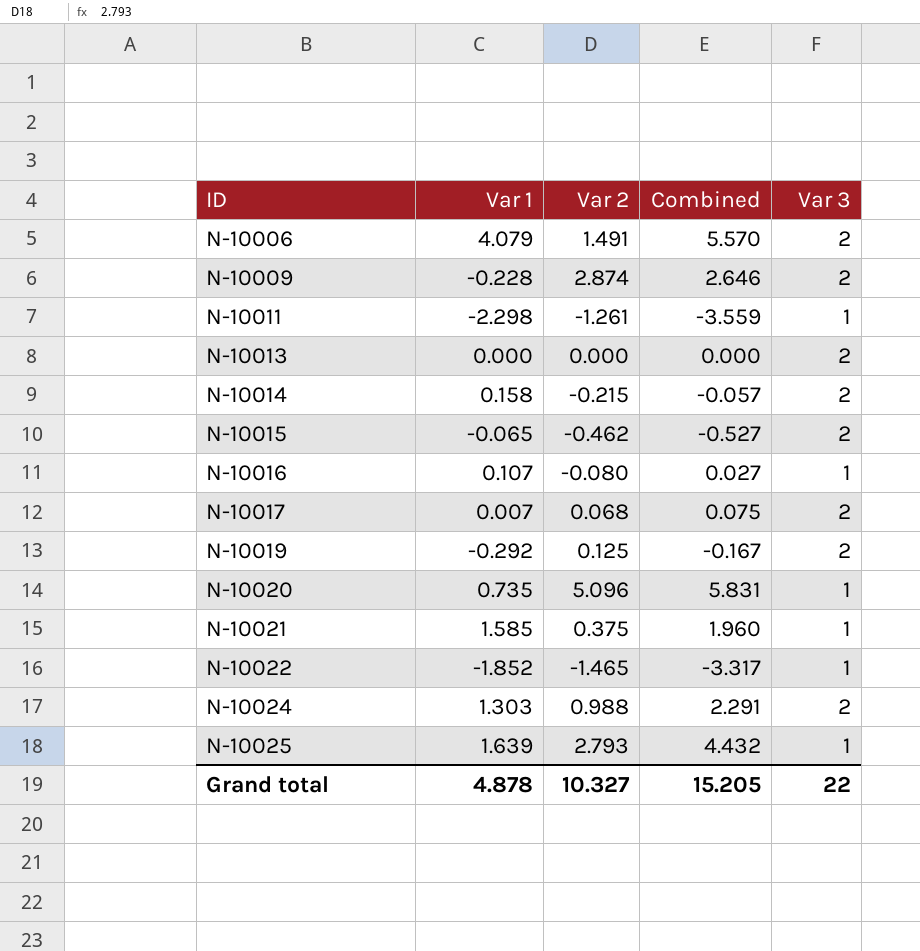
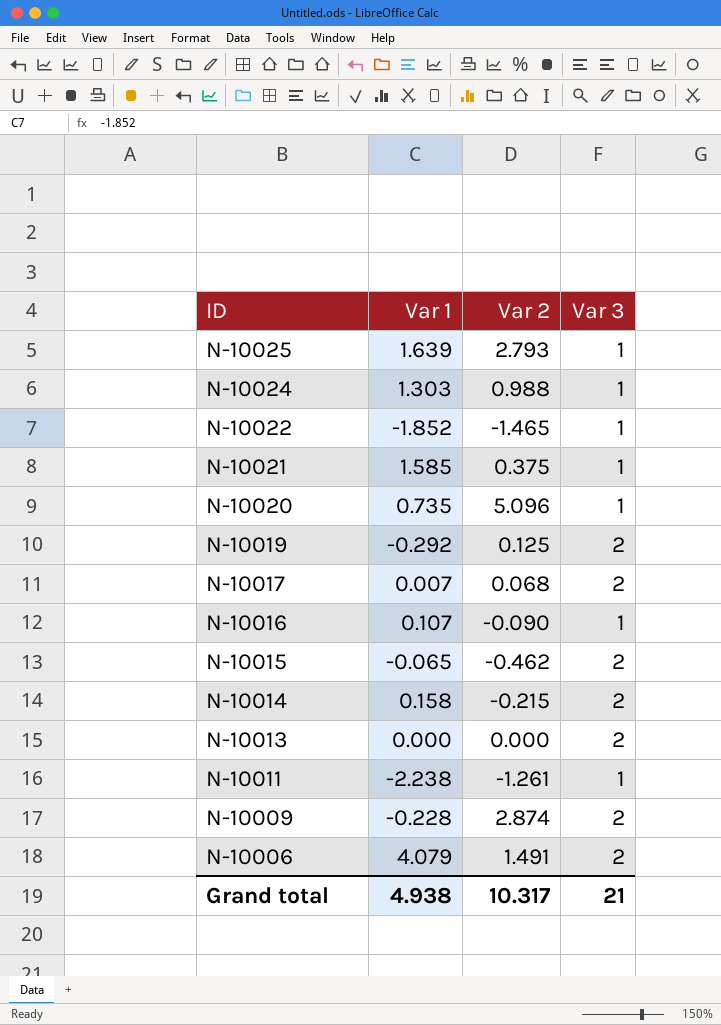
row order: ID ascending -> ID descending
column Combined | formula: [Var 1] + [Var 2] -> none
N-10024 | Var 3: 2 -> 1
N-10016 | Var 2: -0.080 -> -0.090
N-10011 | Var 1: -2.298 -> -2.238
Grand total | Var 1: 4.878 -> 4.938
Grand total | Var 2: 10.327 -> 10.317
Grand total | Var 3: 22 -> 21

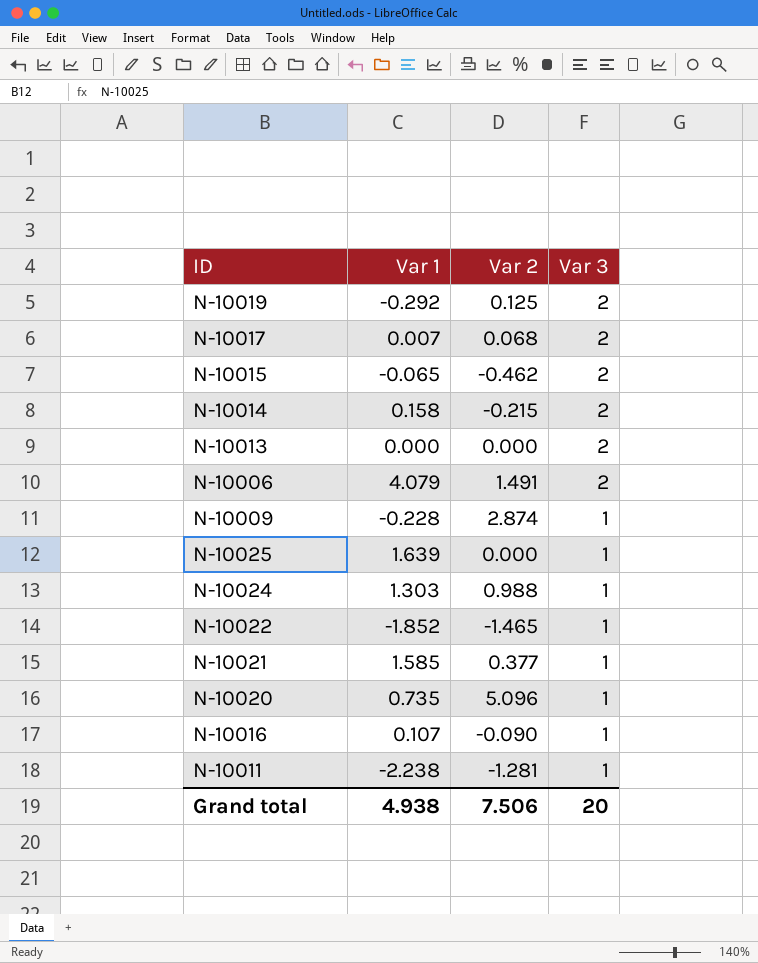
row order: ID descending -> Var 3 descending
N-10009 | Var 3: 2 -> 1
N-10025 | Var 2: 2.793 -> 0.000
N-10021 | Var 2: 0.375 -> 0.377
N-10011 | Var 2: -1.261 -> -1.281
Grand total | Var 2: 10.317 -> 7.506
Grand total | Var 3: 21 -> 20

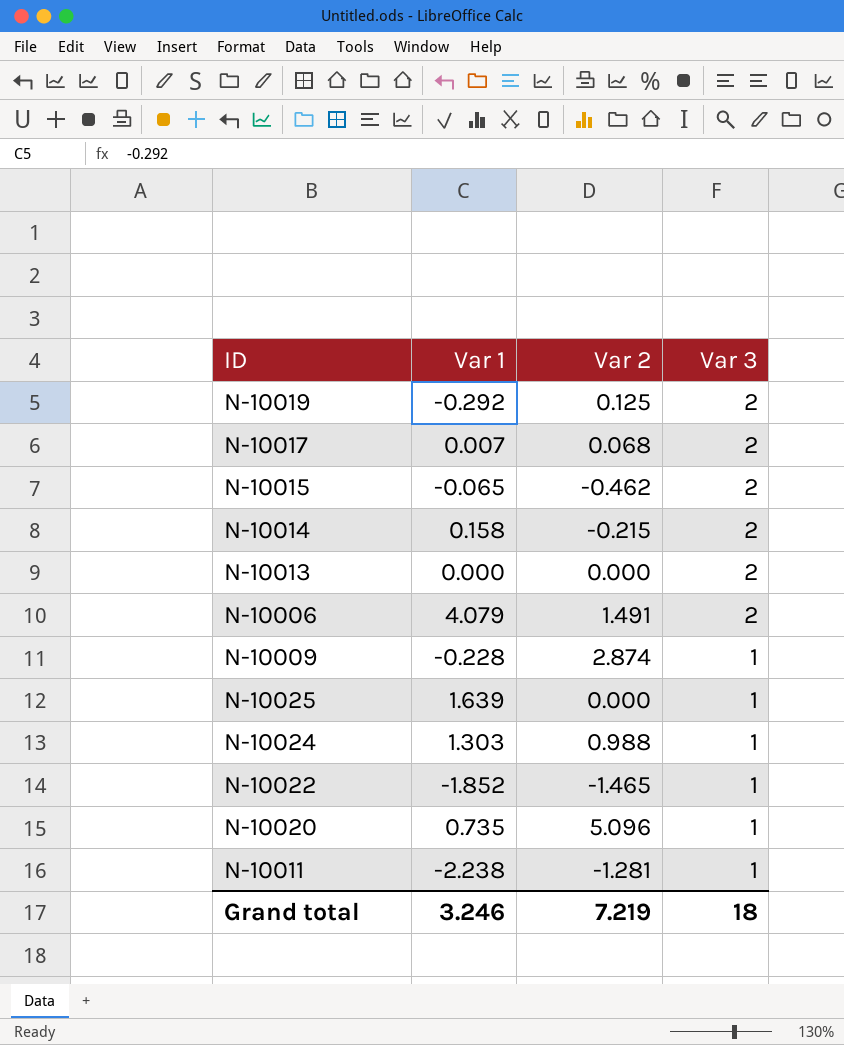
row N-10021: 1.585 | 0.377 | 1 -> none
row N-10016: 0.107 | -0.090 | 1 -> none
Grand total | Var 1: 4.938 -> 3.246
Grand total | Var 2: 7.506 -> 7.219
Grand total | Var 3: 20 -> 18

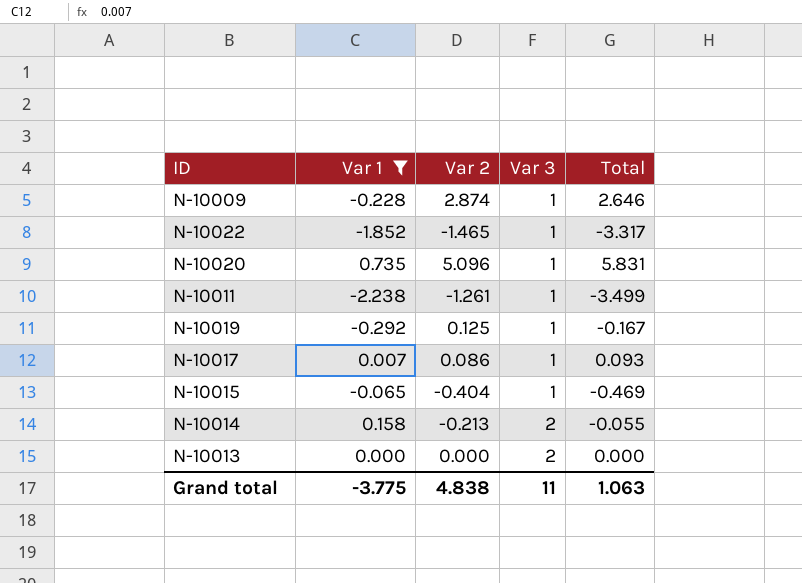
filter: none -> Var 1 <= 0.735
row order: Var 3 descending -> Var 3 ascending
column Total | formula: none -> [Var 1] + [Var 2]
N-10011 | Var 2: -1.281 -> -1.261
N-10019 | Var 3: 2 -> 1
N-10017 | Var 2: 0.068 -> 0.086
N-10017 | Var 3: 2 -> 1
N-10015 | Var 2: -0.462 -> -0.404
N-10015 | Var 3: 2 -> 1
N-10014 | Var 2: -0.215 -> -0.213
Grand total | Var 1: 3.246 -> -3.775
Grand total | Var 2: 7.219 -> 4.838
Grand total | Var 3: 18 -> 11

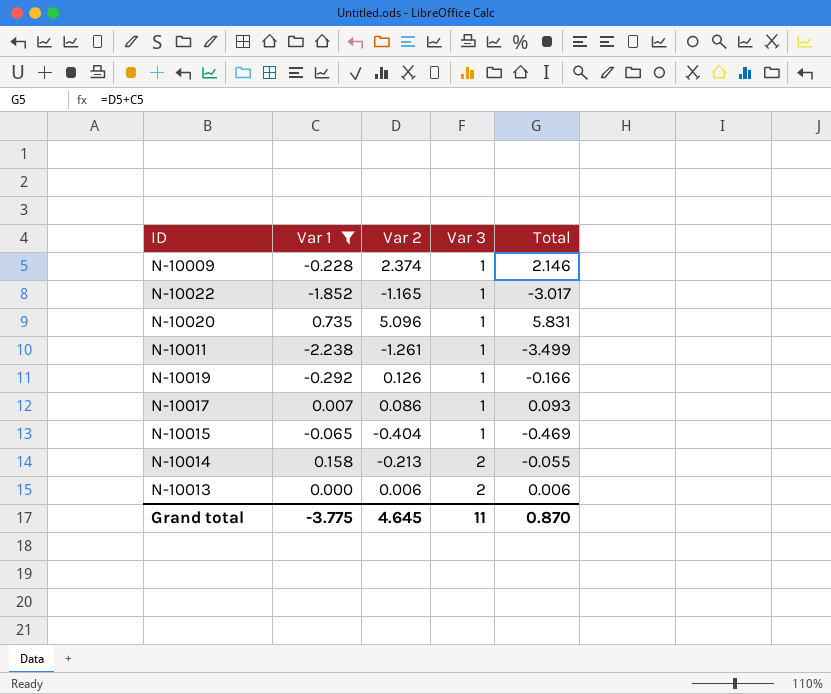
N-10009 | Var 2: 2.874 -> 2.374
N-10009 | Total: 2.646 -> 2.146
N-10022 | Var 2: -1.465 -> -1.165
N-10022 | Total: -3.317 -> -3.017
N-10019 | Var 2: 0.125 -> 0.126
N-10019 | Total: -0.167 -> -0.166
N-10013 | Var 2: 0.000 -> 0.006
N-10013 | Total: 0.000 -> 0.006
Grand total | Var 2: 4.838 -> 4.645
Grand total | Total: 1.063 -> 0.870

